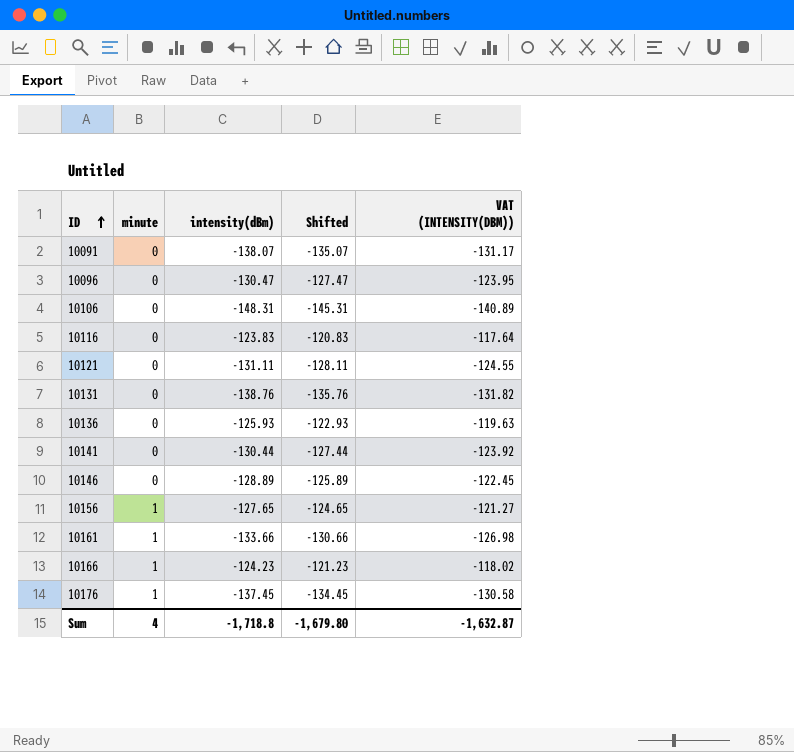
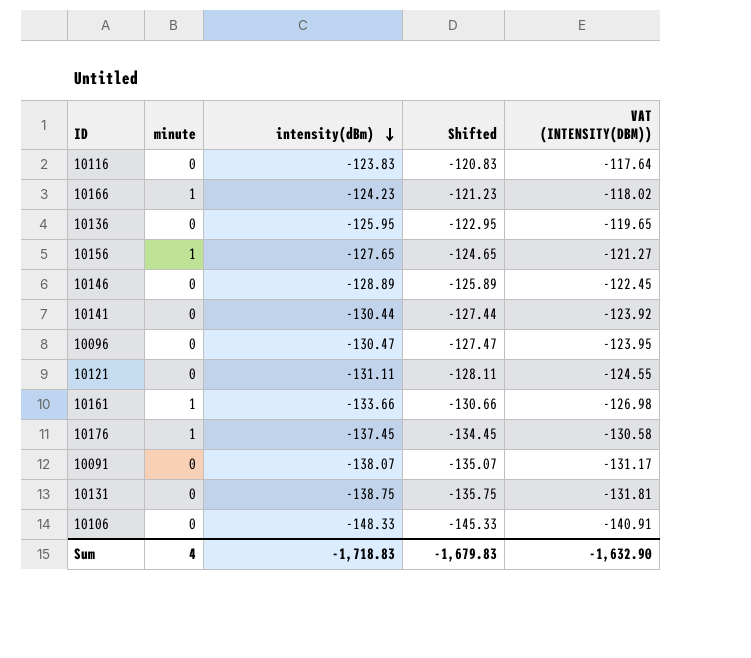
row order: ID ascending -> intensity(dBm) descending
10136 | intensity(dBm): -125.93 -> -125.95
10136 | Shifted: -122.93 -> -122.95
10136 | VAT (INTENSITY(DBM)): -119.63 -> -119.65
10131 | intensity(dBm): -138.76 -> -138.75
10131 | Shifted: -135.76 -> -135.75
10131 | VAT (INTENSITY(DBM)): -131.82 -> -131.81
10106 | intensity(dBm): -148.31 -> -148.33
10106 | Shifted: -145.31 -> -145.33
10106 | VAT (INTENSITY(DBM)): -140.89 -> -140.91
Sum | intensity(dBm): -1,718.8 -> -1,718.83
Sum | Shifted: -1,679.80 -> -1,679.83
Sum | VAT (INTENSITY(DBM)): -1,632.87 -> -1,632.90

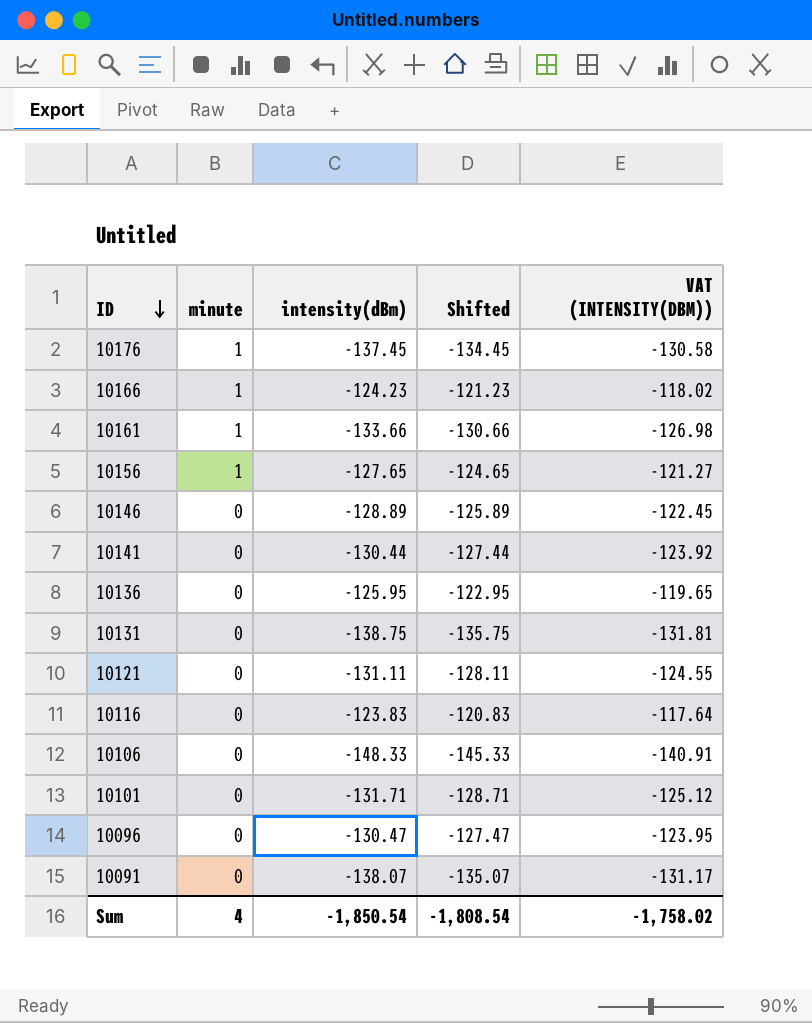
row order: intensity(dBm) descending -> ID descending
row 10101: none -> 0 | -131.71 | -128.71 | -125.12
Sum | intensity(dBm): -1,718.83 -> -1,850.54
Sum | Shifted: -1,679.83 -> -1,808.54
Sum | VAT (INTENSITY(DBM)): -1,632.90 -> -1,758.02

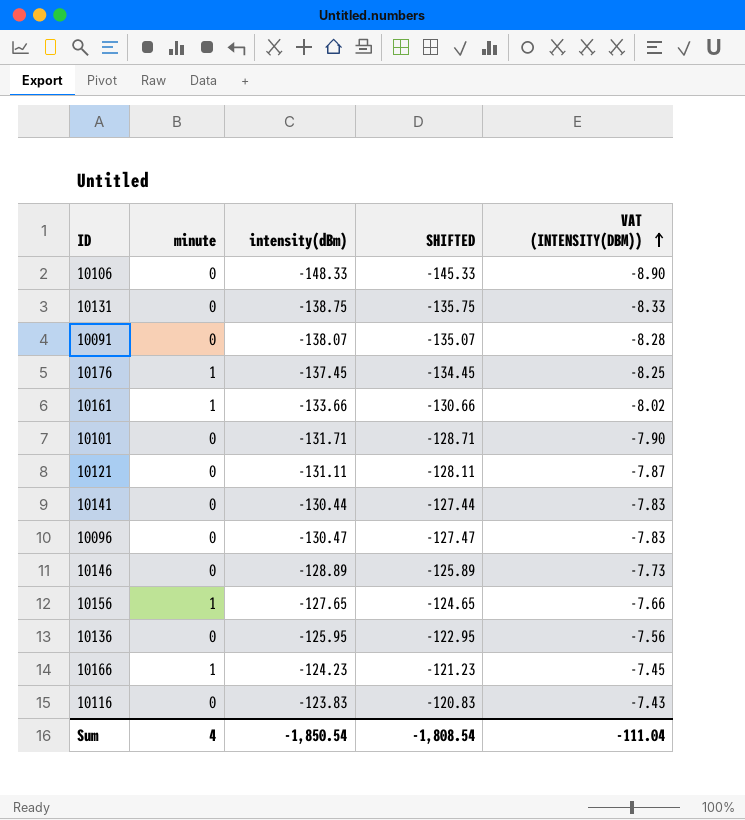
row order: ID descending -> VAT (INTENSITY(DBM)) ascending
column name: Shifted -> SHIFTED
column VAT (INTENSITY(DBM)) | formula: [intensity(dBm)] * 0.95 -> [intensity(dBm)] * 0.06
Sum | VAT (INTENSITY(DBM)): -1,758.02 -> -111.04

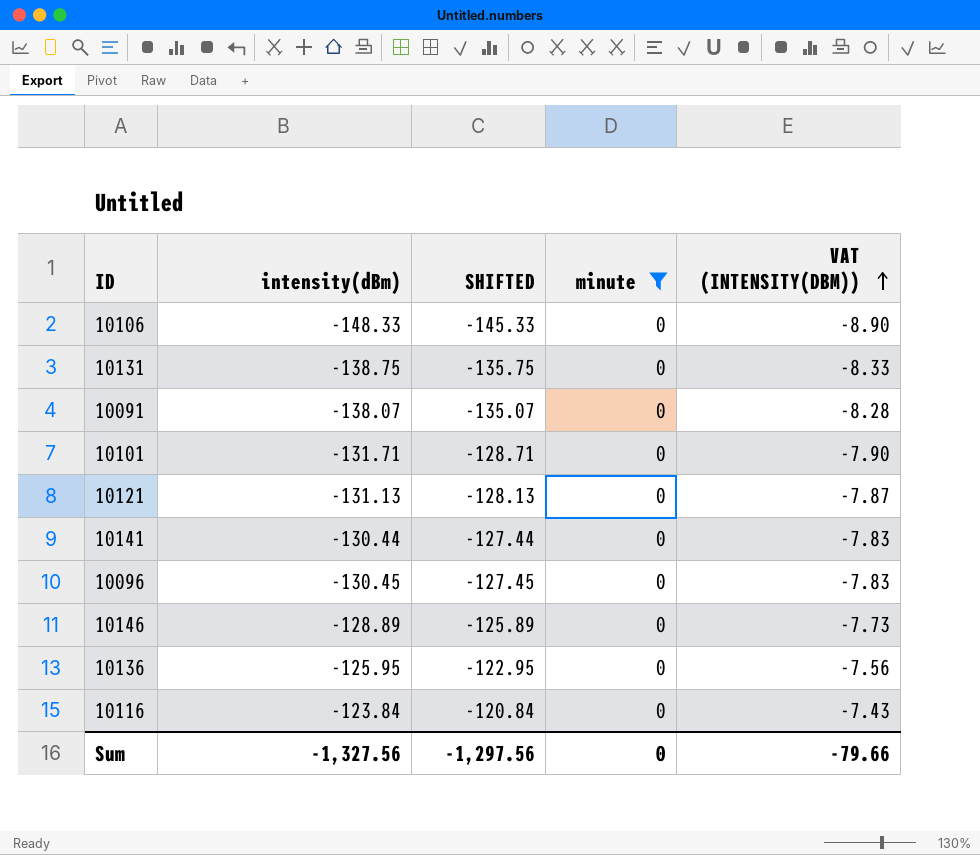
filter: none -> minute = 0
column minute | position: 2 -> 4
10121 | intensity(dBm): -131.11 -> -131.13
10121 | SHIFTED: -128.11 -> -128.13
10096 | intensity(dBm): -130.47 -> -130.45
10096 | SHIFTED: -127.47 -> -127.45
10116 | intensity(dBm): -123.83 -> -123.84
10116 | SHIFTED: -120.83 -> -120.84
Sum | intensity(dBm): -1,850.54 -> -1,327.56
Sum | SHIFTED: -1,808.54 -> -1,297.56
Sum | minute: 4 -> 0
Sum | VAT (INTENSITY(DBM)): -111.04 -> -79.66

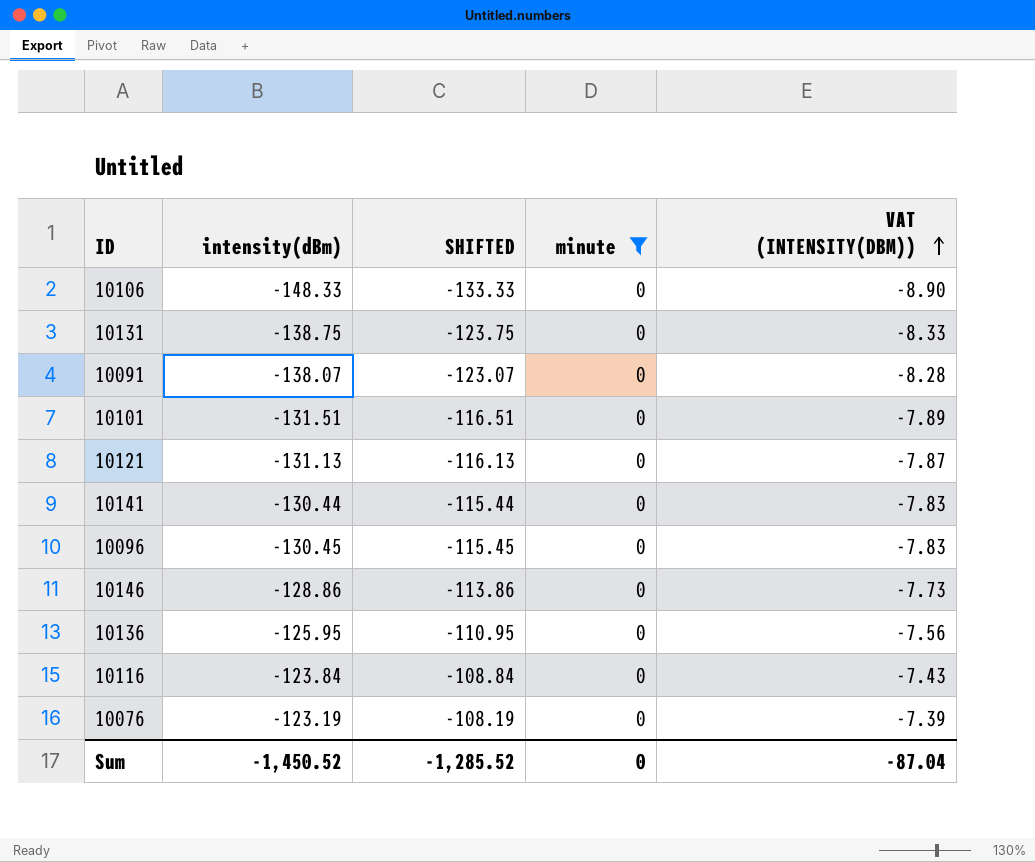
column SHIFTED | formula: [intensity(dBm)] + 3 -> [intensity(dBm)] + 15
10101 | intensity(dBm): -131.71 -> -131.51
10101 | VAT (INTENSITY(DBM)): -7.90 -> -7.89
10146 | intensity(dBm): -128.89 -> -128.86
row 10076: none -> -123.19 | -108.19 | 0 | -7.39
Sum | intensity(dBm): -1,327.56 -> -1,450.52
Sum | SHIFTED: -1,297.56 -> -1,285.52
Sum | VAT (INTENSITY(DBM)): -79.66 -> -87.04

